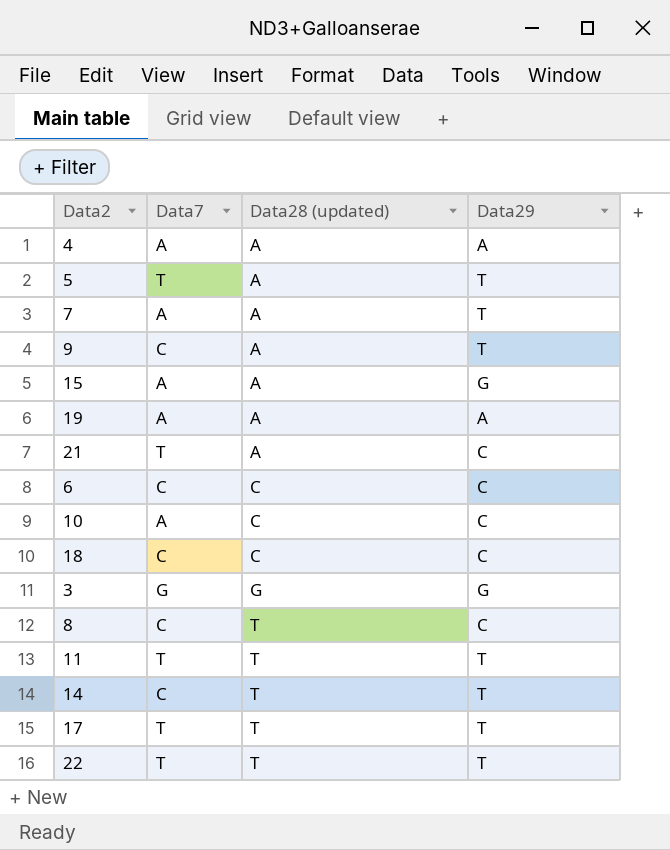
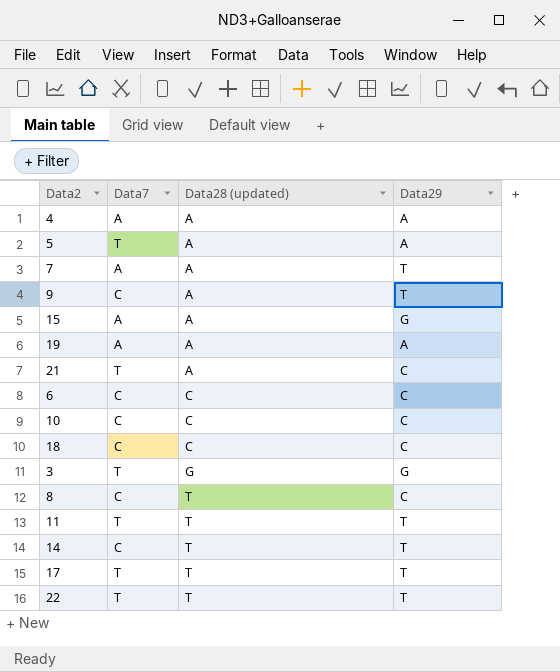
5 | Data29: T -> A
10 | Data7: A -> C
3 | Data7: G -> T

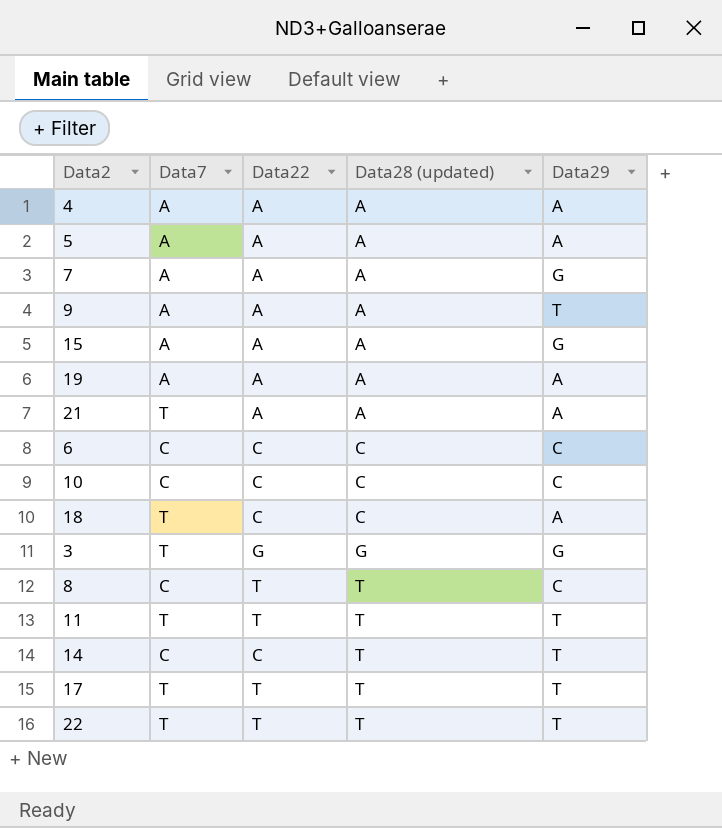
column Data22 | position: none -> 3
5 | Data7: T -> A
7 | Data29: T -> G
9 | Data7: C -> A
21 | Data29: C -> A
18 | Data7: C -> T
18 | Data29: C -> A

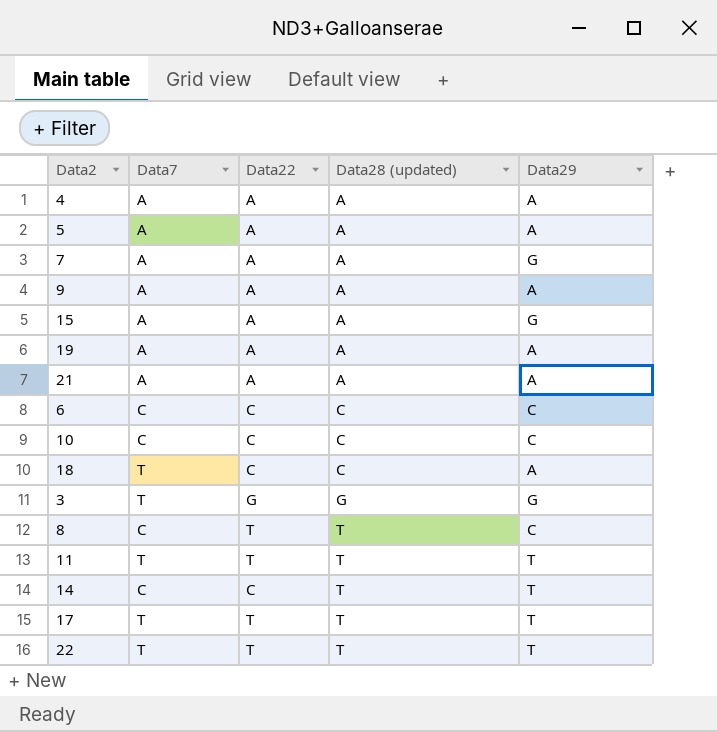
9 | Data29: T -> A
21 | Data7: T -> A

